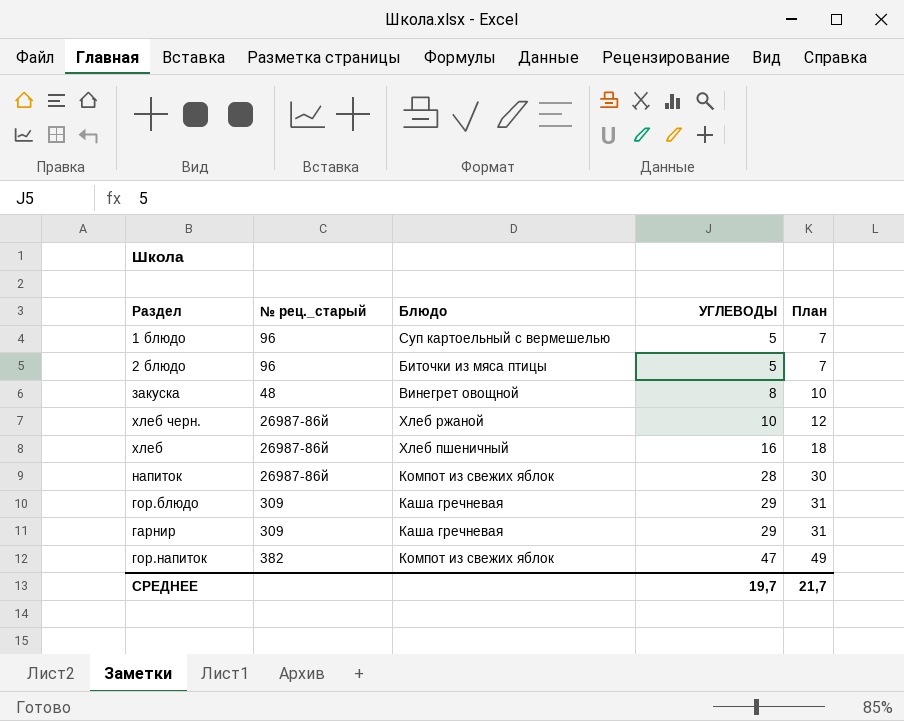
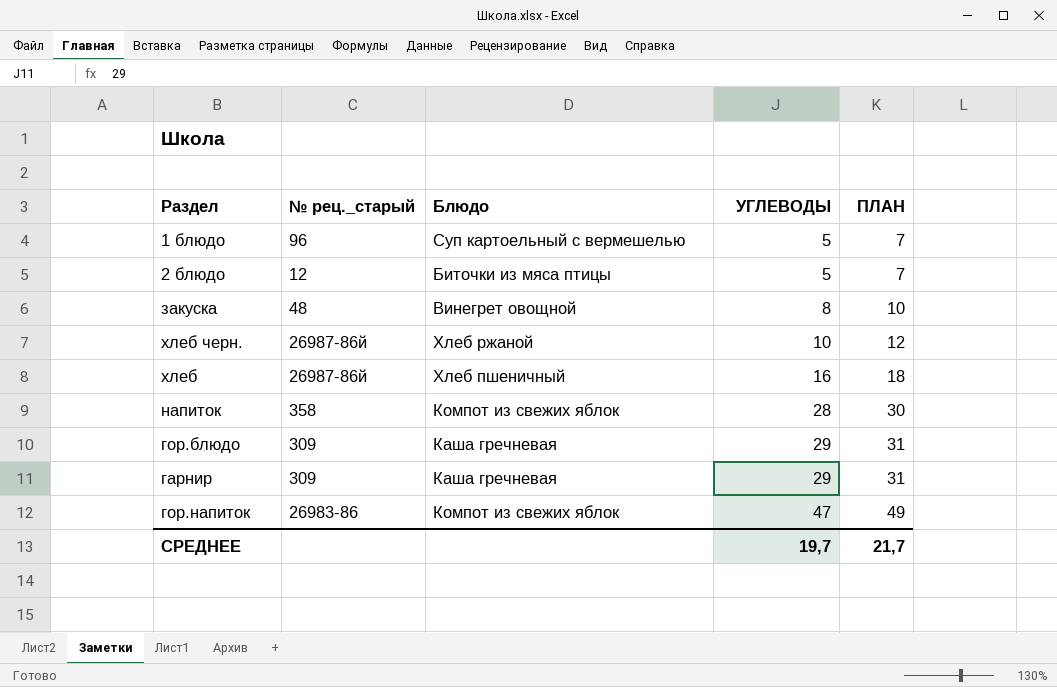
column name: План -> ПЛАН
2 блюдо | № рец._старый: 96 -> 12
напиток | № рец._старый: 26987-86й -> 358
гор.напиток | № рец._старый: 382 -> 26983-86

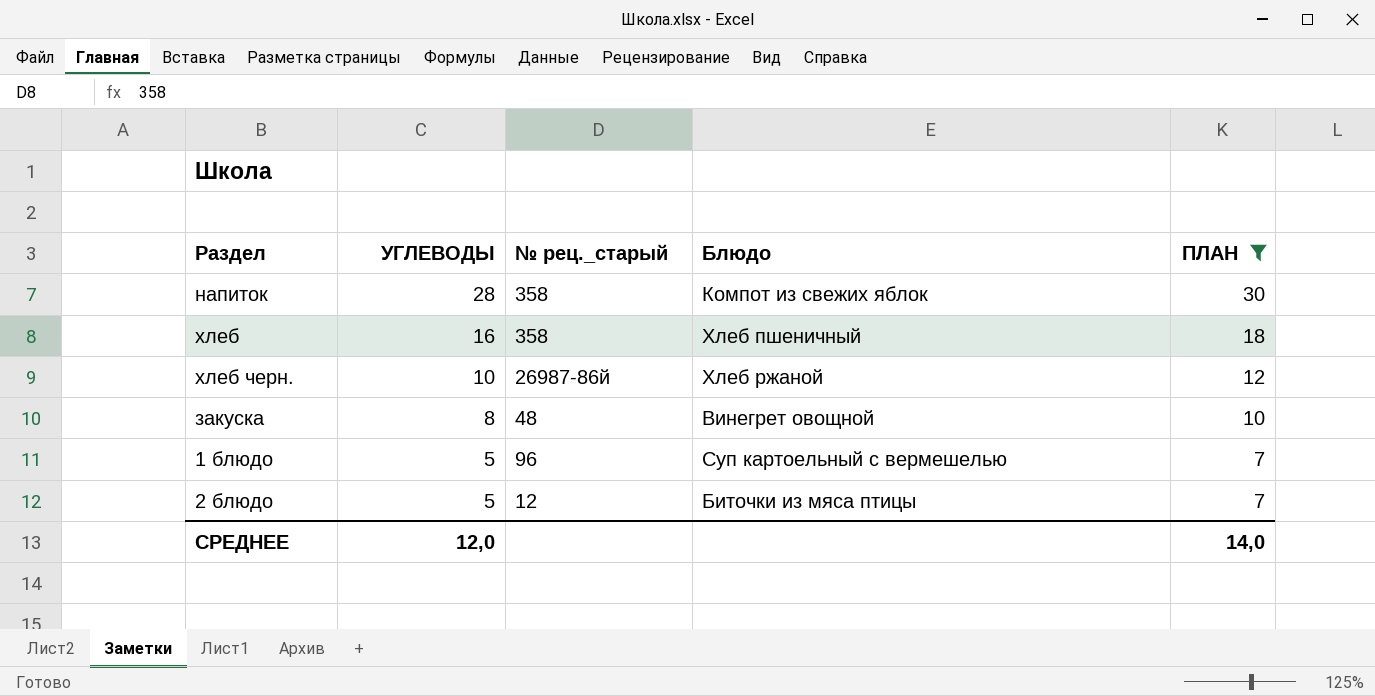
filter: none -> ПЛАН <= 30
row order: УГЛЕВОДЫ ascending -> УГЛЕВОДЫ descending
column УГЛЕВОДЫ | position: 4 -> 2
хлеб | № рец._старый: 26987-86й -> 358
СРЕДНЕЕ | УГЛЕВОДЫ: 19,7 -> 12,0
СРЕДНЕЕ | ПЛАН: 21,7 -> 14,0

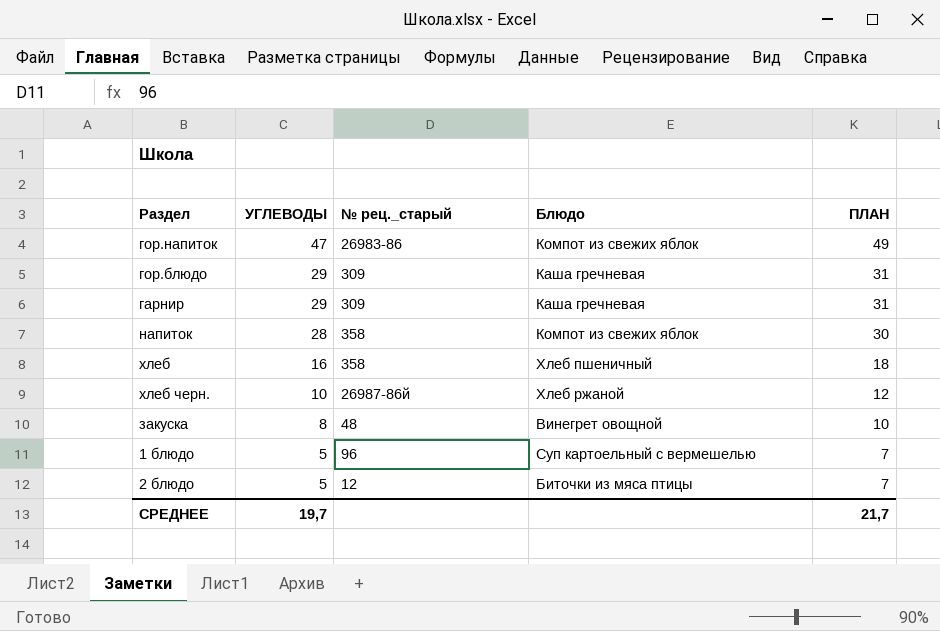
filter: ПЛАН <= 30 -> none
СРЕДНЕЕ | УГЛЕВОДЫ: 12,0 -> 19,7
СРЕДНЕЕ | ПЛАН: 14,0 -> 21,7

